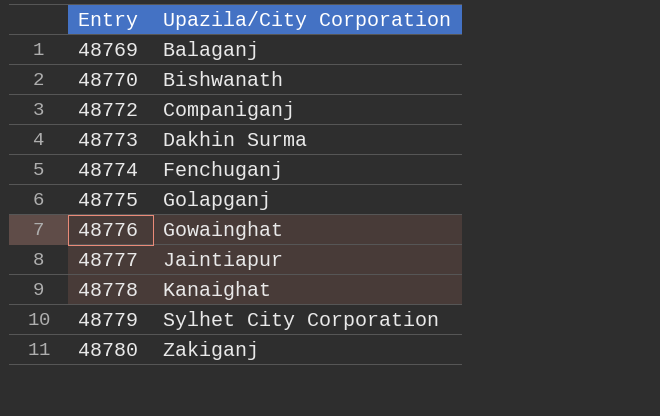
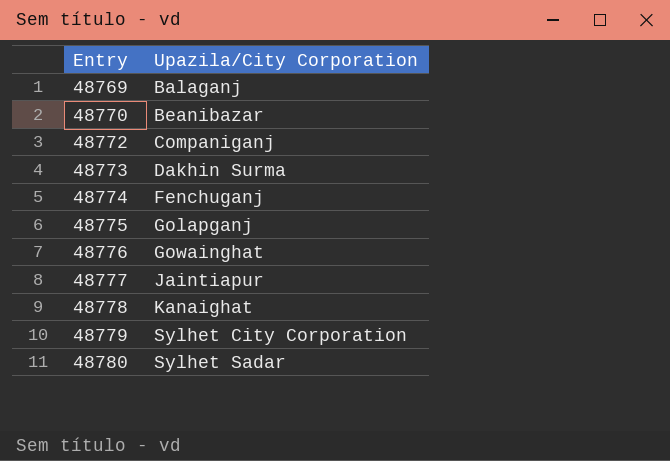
48770 | Upazila/City Corporation: Bishwanath -> Beanibazar
48780 | Upazila/City Corporation: Zakiganj -> Sylhet Sadar

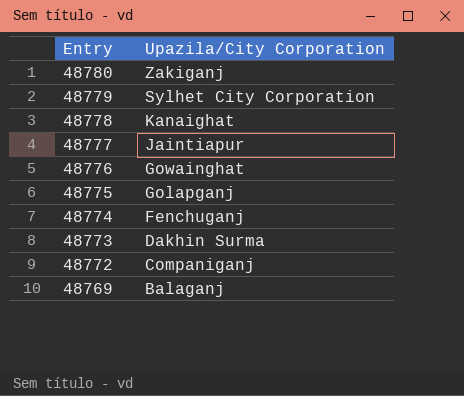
row order: Entry ascending -> Entry descending
row 48770: Beanibazar -> none
48780 | Upazila/City Corporation: Sylhet Sadar -> Zakiganj

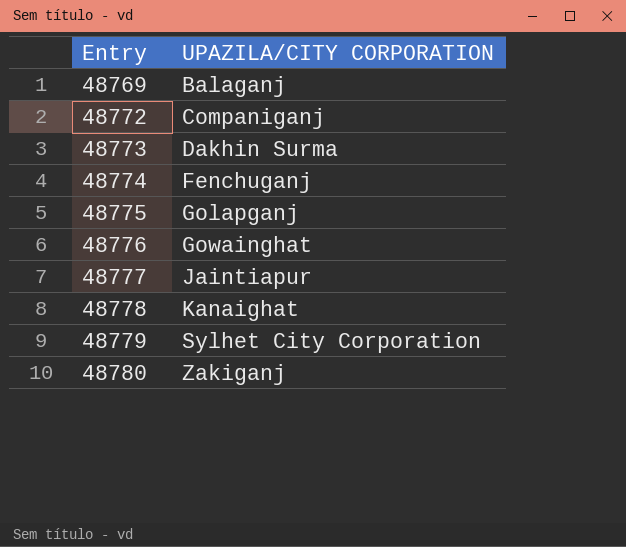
row order: Entry descending -> Entry ascending
column name: Upazila/City Corporation -> UPAZILA/CITY CORPORATION

